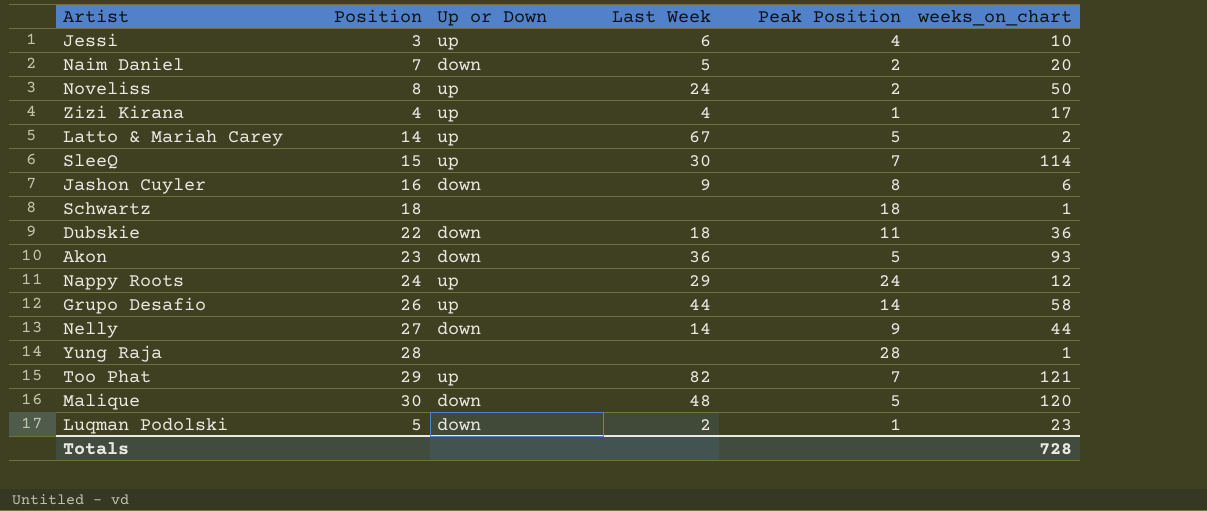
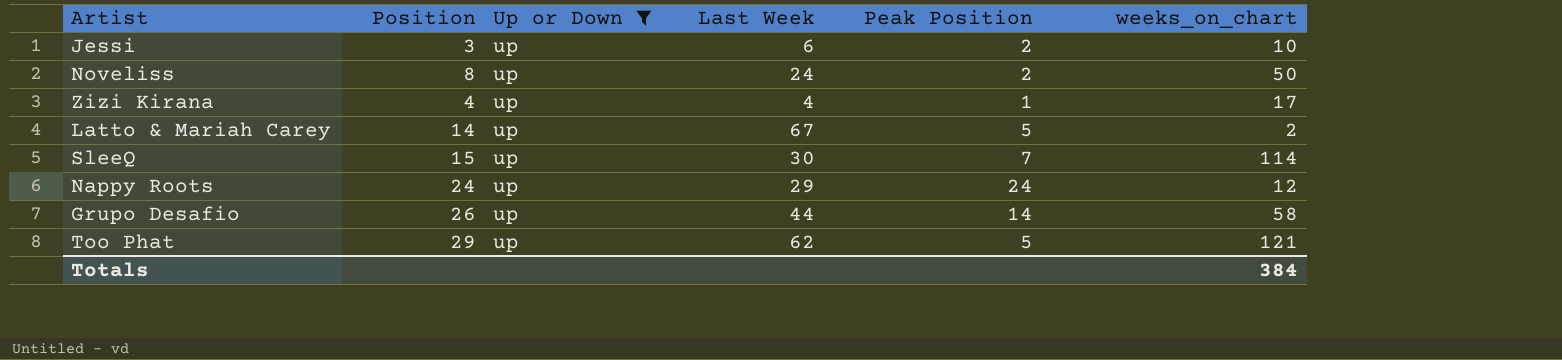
filter: none -> Up or Down = up
Jessi | Peak Position: 4 -> 2
Too Phat | Last Week: 82 -> 62
Too Phat | Peak Position: 7 -> 5
Totals | weeks_on_chart: 728 -> 384

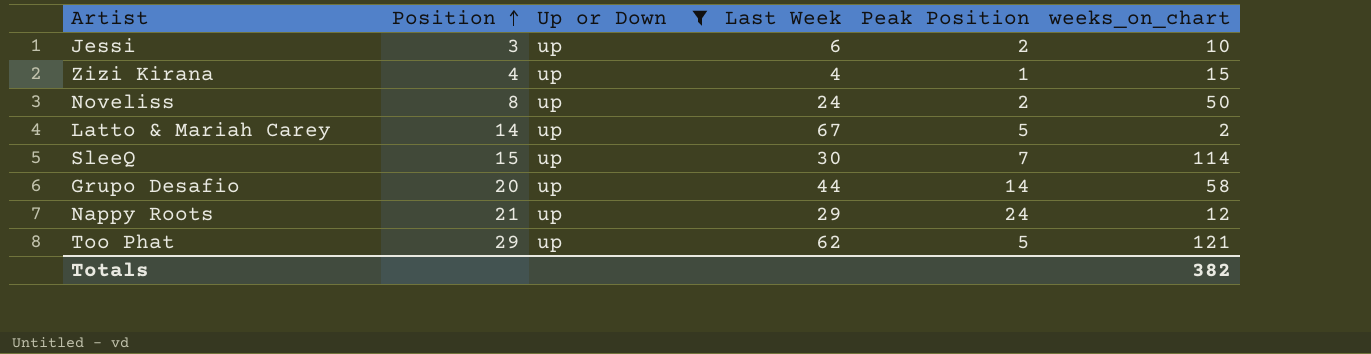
row order: none -> Position ascending
Zizi Kirana | weeks_on_chart: 17 -> 15
Grupo Desafio | Position: 26 -> 20
Nappy Roots | Position: 24 -> 21
Totals | weeks_on_chart: 384 -> 382

